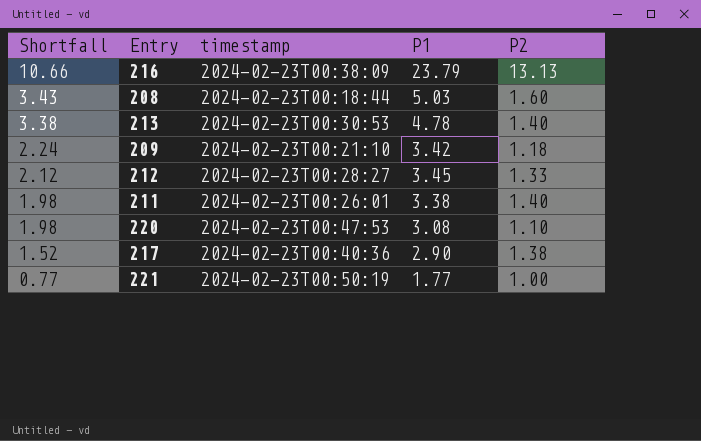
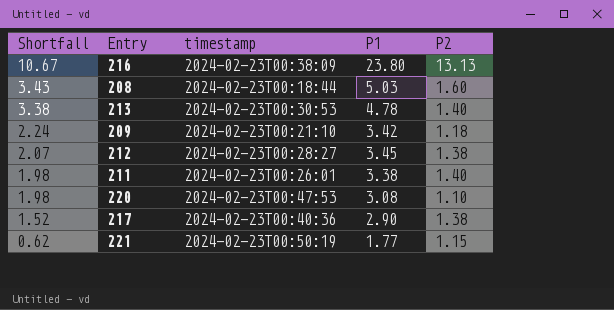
216 | Shortfall: 10.66 -> 10.67
216 | P1: 23.79 -> 23.80
212 | Shortfall: 2.12 -> 2.07
212 | P2: 1.33 -> 1.38
221 | Shortfall: 0.77 -> 0.62
221 | P2: 1.00 -> 1.15

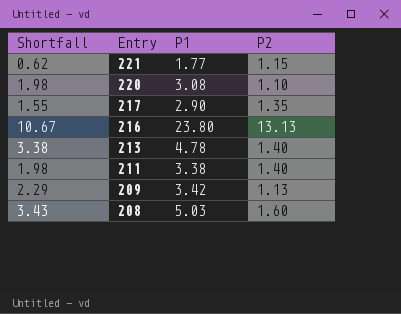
row order: Shortfall descending -> Entry descending
column timestamp | position: 3 -> none
row 212: 2.07 | 2024-02-23T00:28:27 | 3.45 | 1.38 -> none
217 | Shortfall: 1.52 -> 1.55
217 | P2: 1.38 -> 1.35
209 | Shortfall: 2.24 -> 2.29
209 | P2: 1.18 -> 1.13

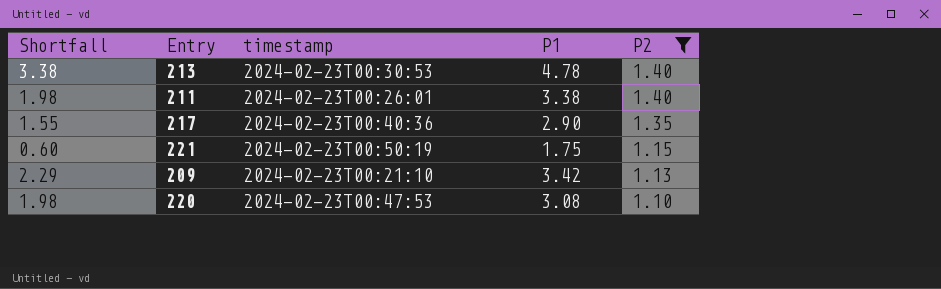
filter: none -> P2 <= 1.40
row order: Entry descending -> P2 descending
column timestamp | position: none -> 3
221 | Shortfall: 0.62 -> 0.60
221 | P1: 1.77 -> 1.75

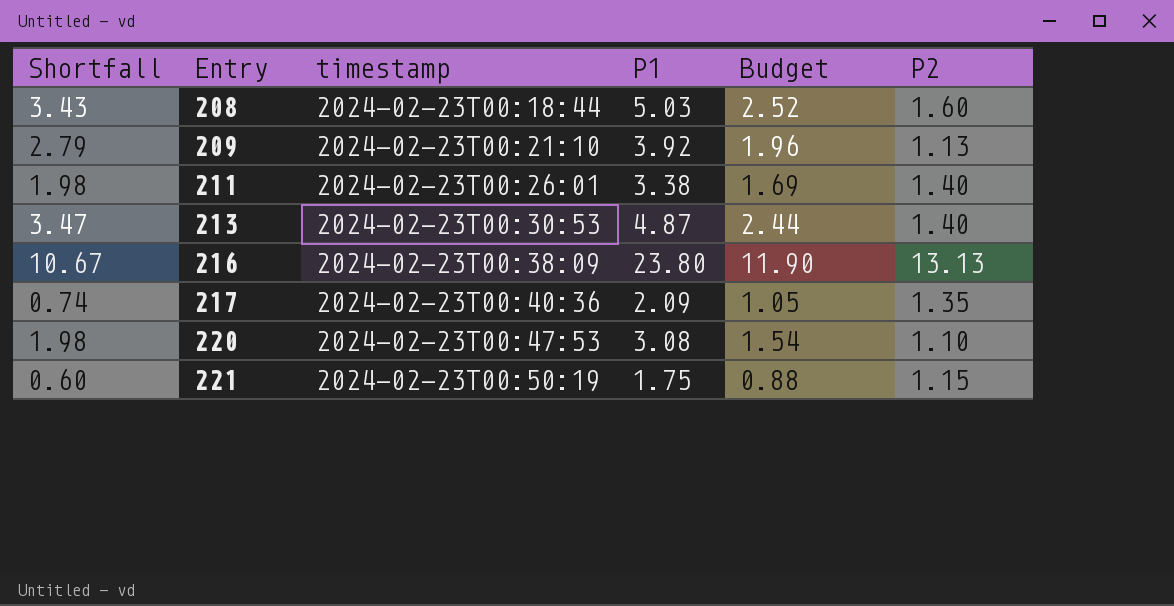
filter: P2 <= 1.40 -> none
row order: P2 descending -> Entry ascending
column Budget | formula: none -> [P1] * 0.5
209 | Shortfall: 2.29 -> 2.79
209 | P1: 3.42 -> 3.92
213 | Shortfall: 3.38 -> 3.47
213 | P1: 4.78 -> 4.87
217 | Shortfall: 1.55 -> 0.74
217 | P1: 2.90 -> 2.09

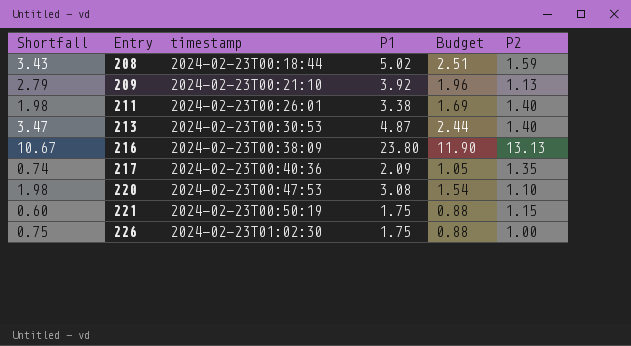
208 | P1: 5.03 -> 5.02
208 | Budget: 2.52 -> 2.51
208 | P2: 1.60 -> 1.59
row 226: none -> 0.75 | 2024-02-23T01:02:30 | 1.75 | 0.88 | 1.00

